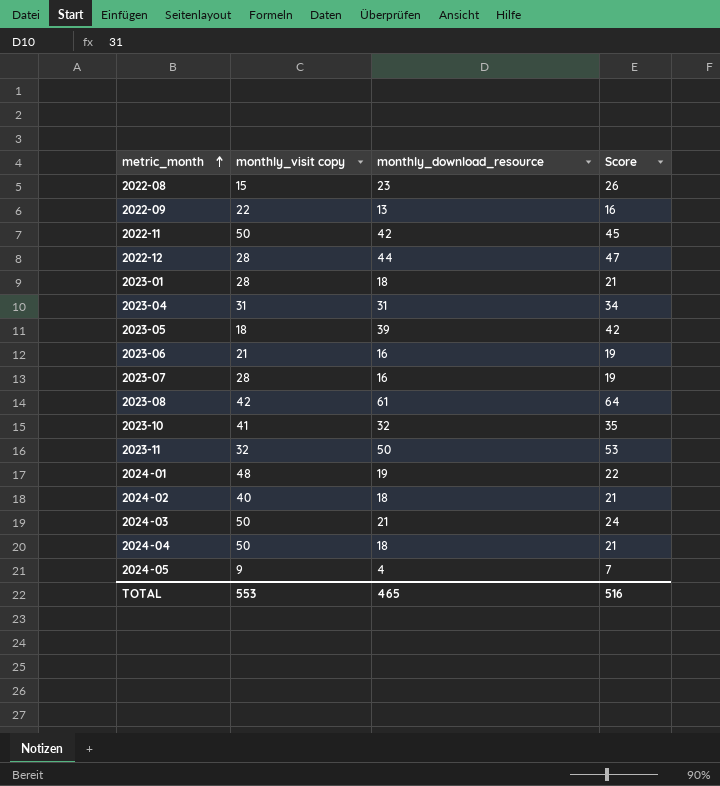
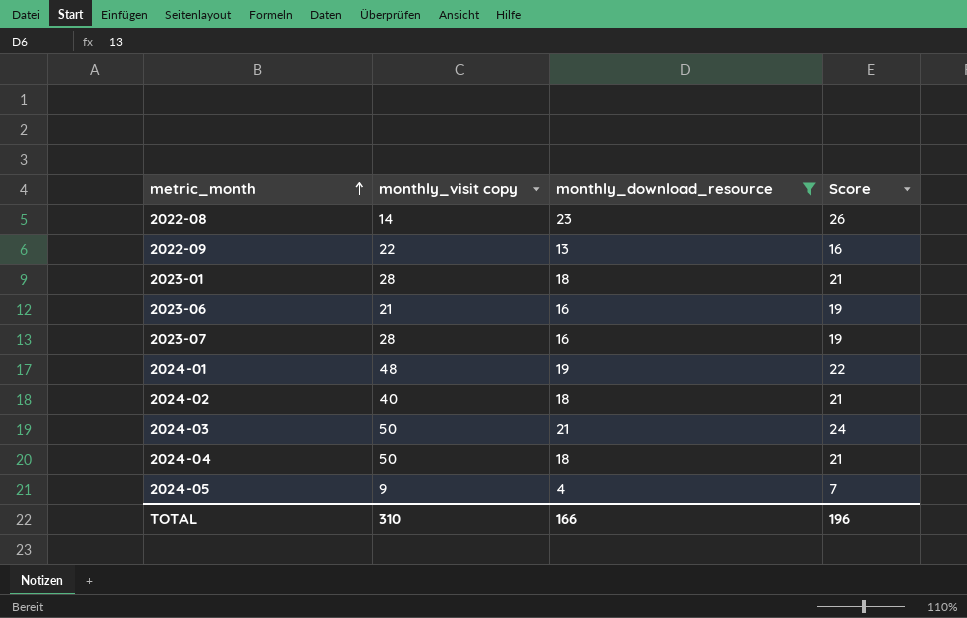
filter: none -> monthly_download_resource <= 23
2022-08 | monthly_visit copy: 15 -> 14
TOTAL | monthly_visit copy: 553 -> 310
TOTAL | monthly_download_resource: 465 -> 166
TOTAL | Score: 516 -> 196

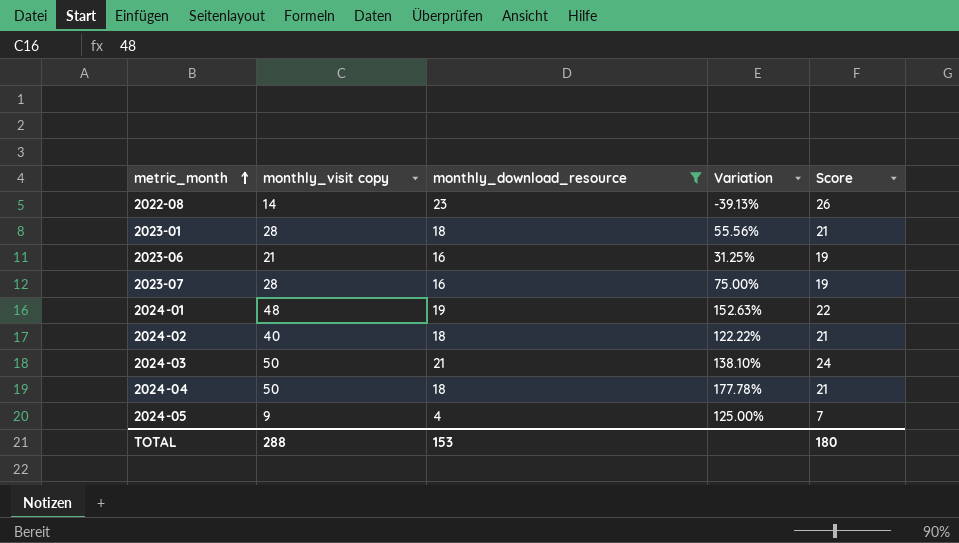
column Variation | formula: none -> ([monthly_visit copy] - [monthly_download_resource]) / [monthly_download_resource]
row 2022-09: 22 | 13 | 16 -> none
TOTAL | monthly_visit copy: 310 -> 288
TOTAL | monthly_download_resource: 166 -> 153
TOTAL | Score: 196 -> 180

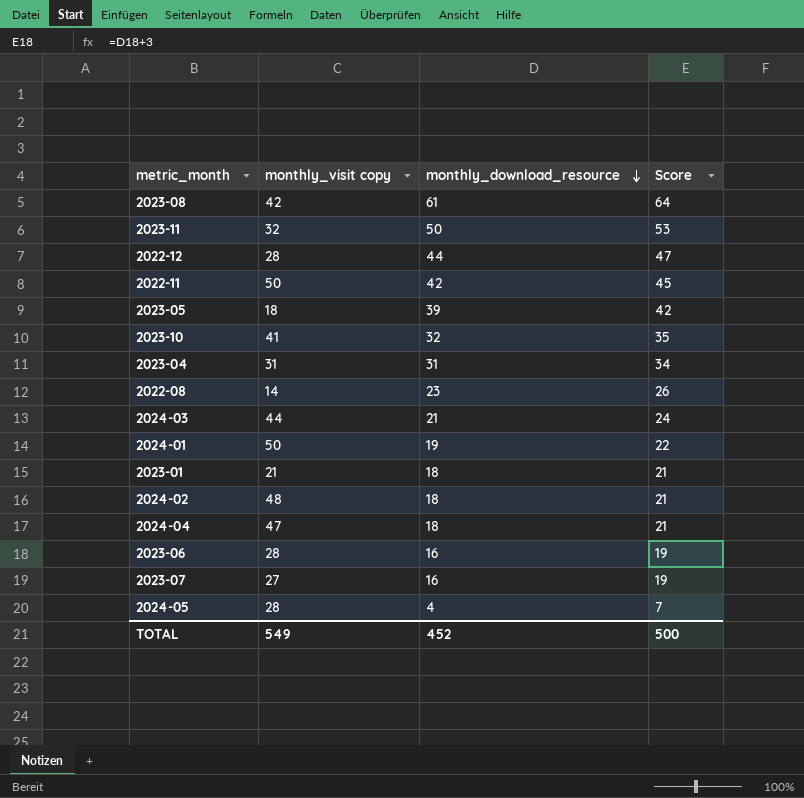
filter: monthly_download_resource <= 23 -> none
row order: metric_month ascending -> monthly_download_resource descending
column Variation | formula: ([monthly_visit copy] - [monthly_download_resource]) / [monthly_download_resource] -> none
2024-03 | monthly_visit copy: 50 -> 44
2024-01 | monthly_visit copy: 48 -> 50
2023-01 | monthly_visit copy: 28 -> 21
2024-02 | monthly_visit copy: 40 -> 48
2024-04 | monthly_visit copy: 50 -> 47
2023-06 | monthly_visit copy: 21 -> 28
2023-07 | monthly_visit copy: 28 -> 27
2024-05 | monthly_visit copy: 9 -> 28
TOTAL | monthly_visit copy: 288 -> 549
TOTAL | monthly_download_resource: 153 -> 452
TOTAL | Score: 180 -> 500

